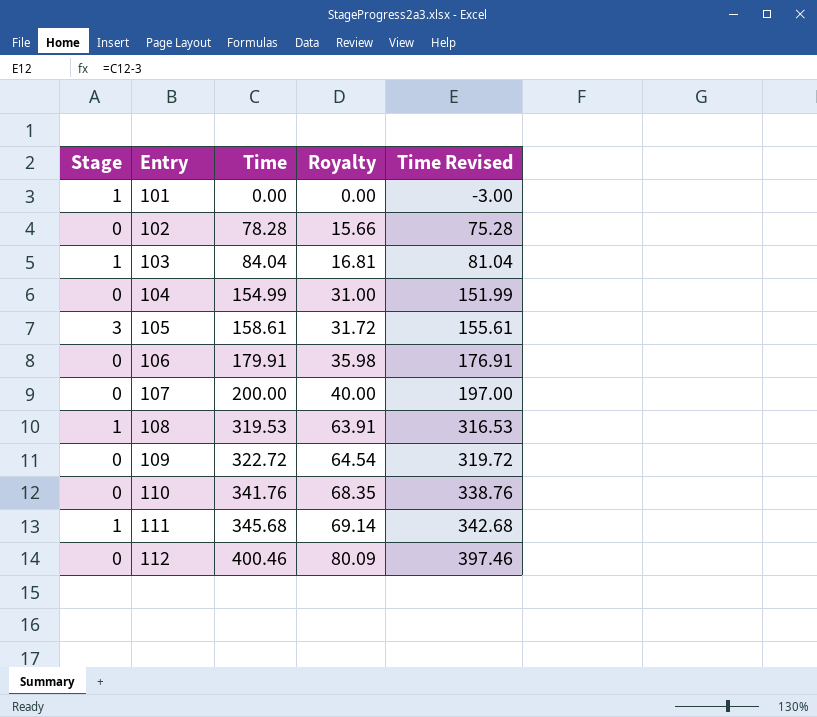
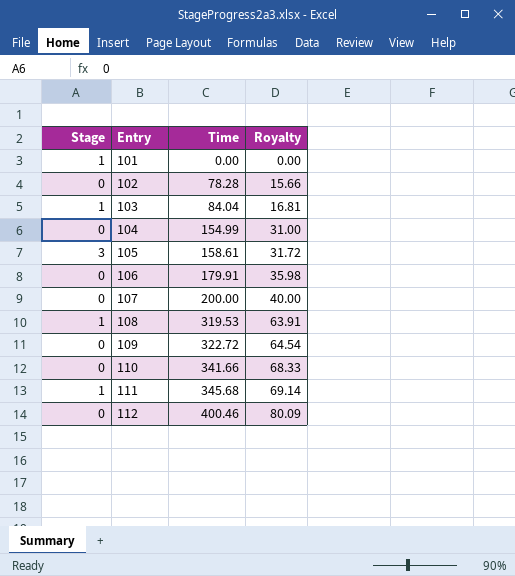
column Time Revised | formula: [Time] - 3 -> none
110 | Time: 341.76 -> 341.66
110 | Royalty: 68.35 -> 68.33

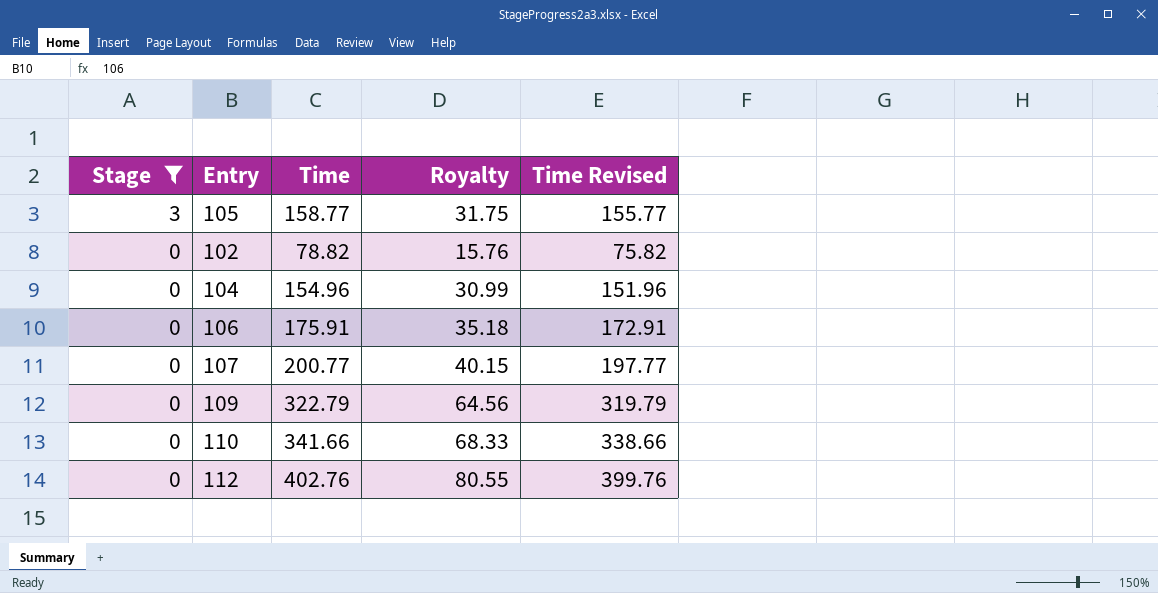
filter: none -> Stage != 1
row order: Entry ascending -> Stage descending
column Time Revised | formula: none -> [Time] - 3
105 | Time: 158.61 -> 158.77
105 | Royalty: 31.72 -> 31.75
102 | Time: 78.28 -> 78.82
102 | Royalty: 15.66 -> 15.76
104 | Time: 154.99 -> 154.96
104 | Royalty: 31.00 -> 30.99
106 | Time: 179.91 -> 175.91
106 | Royalty: 35.98 -> 35.18
107 | Time: 200.00 -> 200.77
107 | Royalty: 40.00 -> 40.15
109 | Time: 322.72 -> 322.79
109 | Royalty: 64.54 -> 64.56
112 | Time: 400.46 -> 402.76
112 | Royalty: 80.09 -> 80.55

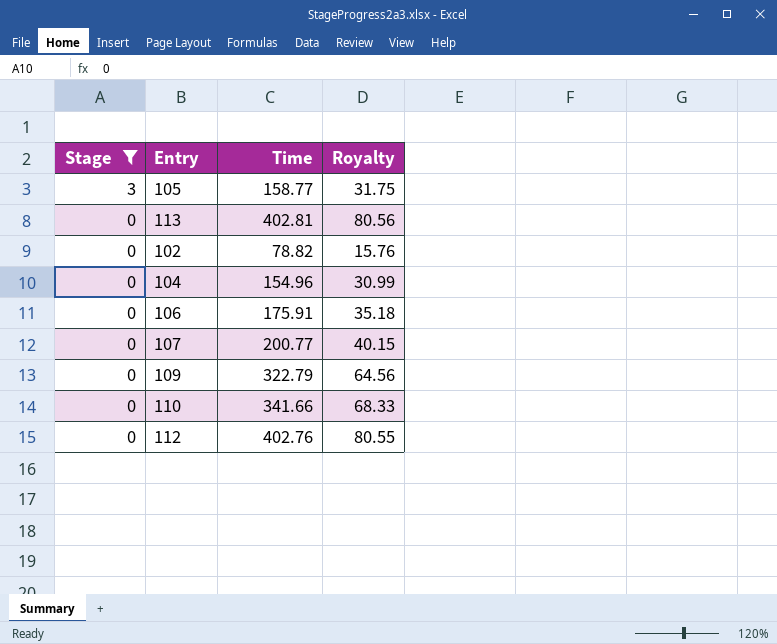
column Time Revised | formula: [Time] - 3 -> none
row 113: none -> 0 | 402.81 | 80.56

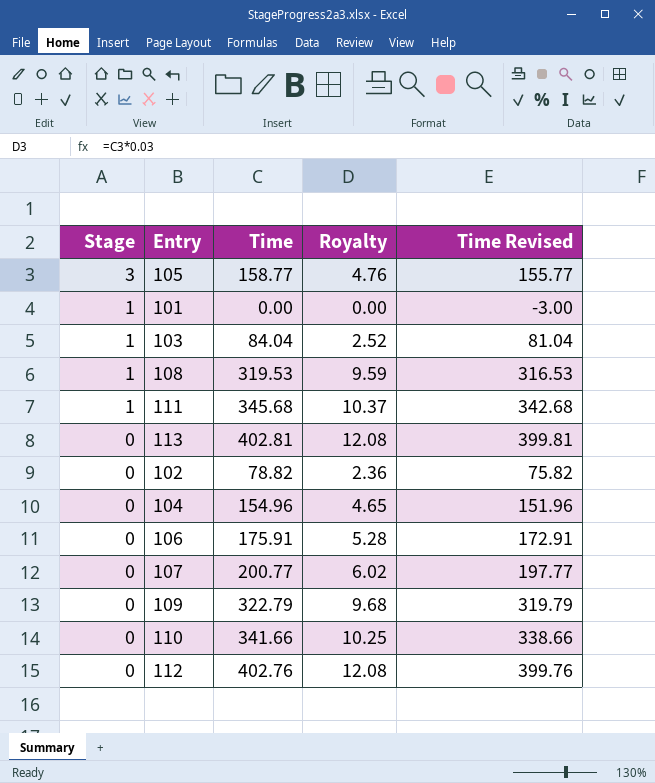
filter: Stage != 1 -> none
column Royalty | formula: [Time] * 0.2 -> [Time] * 0.03
column Time Revised | formula: none -> [Time] - 3

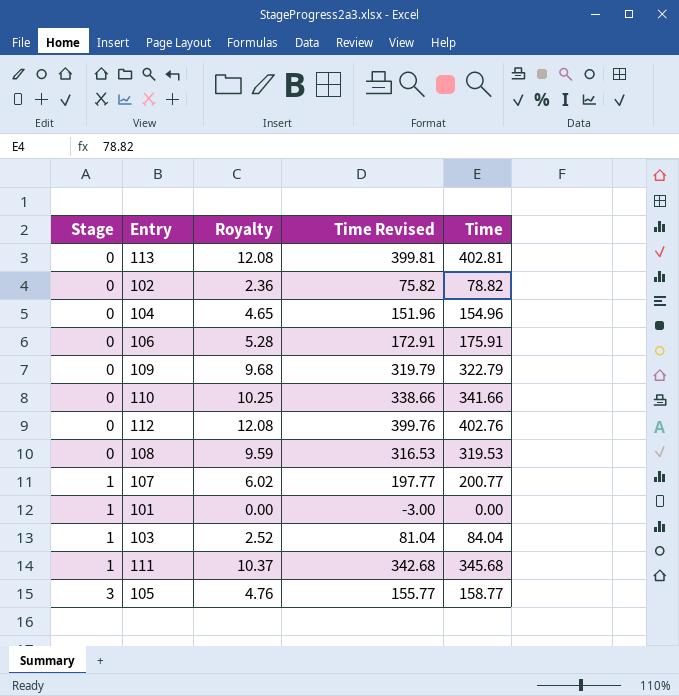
row order: Stage descending -> Stage ascending
column Time | position: 3 -> 5
108 | Stage: 1 -> 0
107 | Stage: 0 -> 1

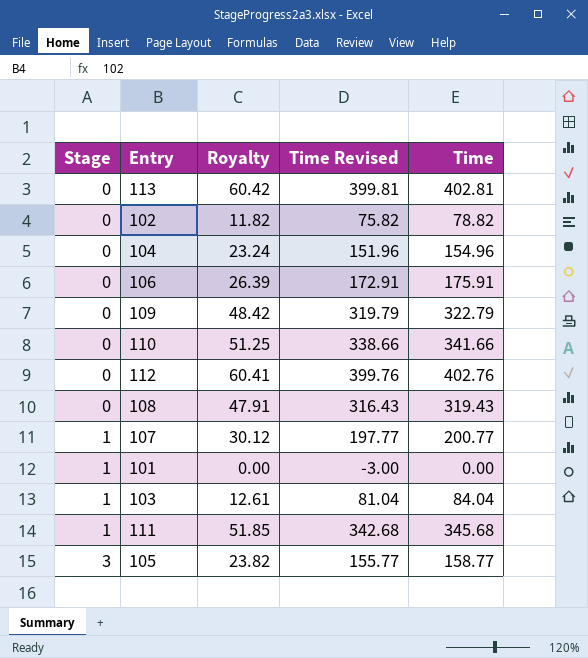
column Royalty | formula: [Time] * 0.03 -> [Time] * 0.15
108 | Time Revised: 316.53 -> 316.43
108 | Time: 319.53 -> 319.43

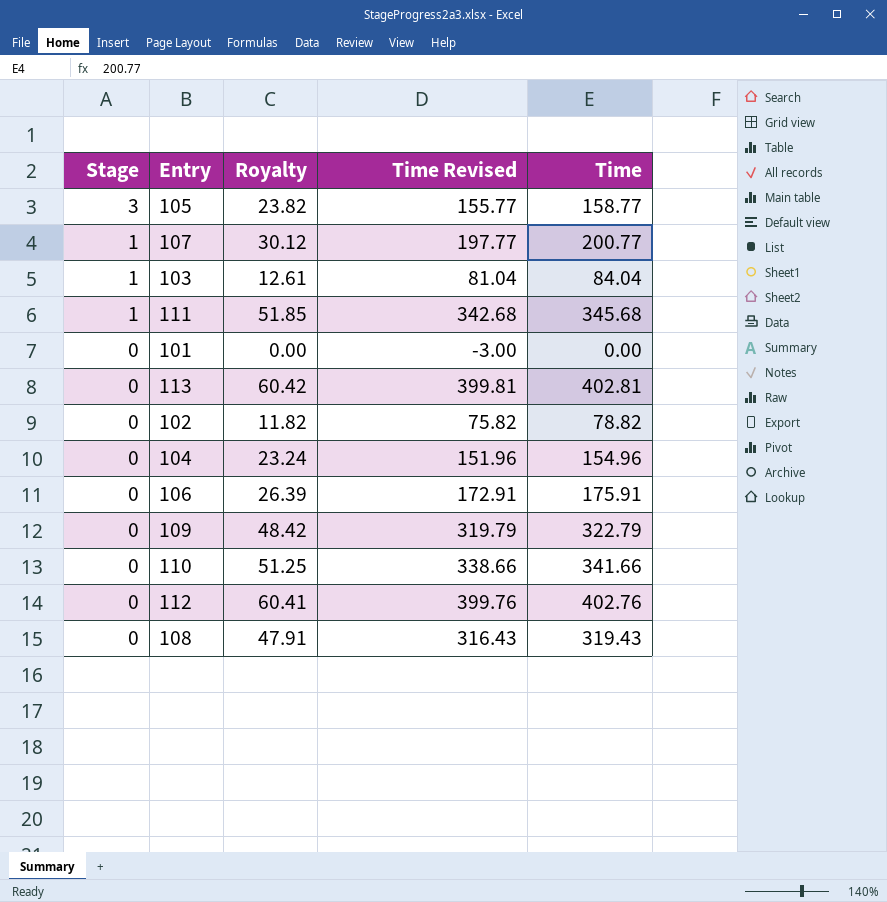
row order: Stage ascending -> Stage descending
101 | Stage: 1 -> 0

